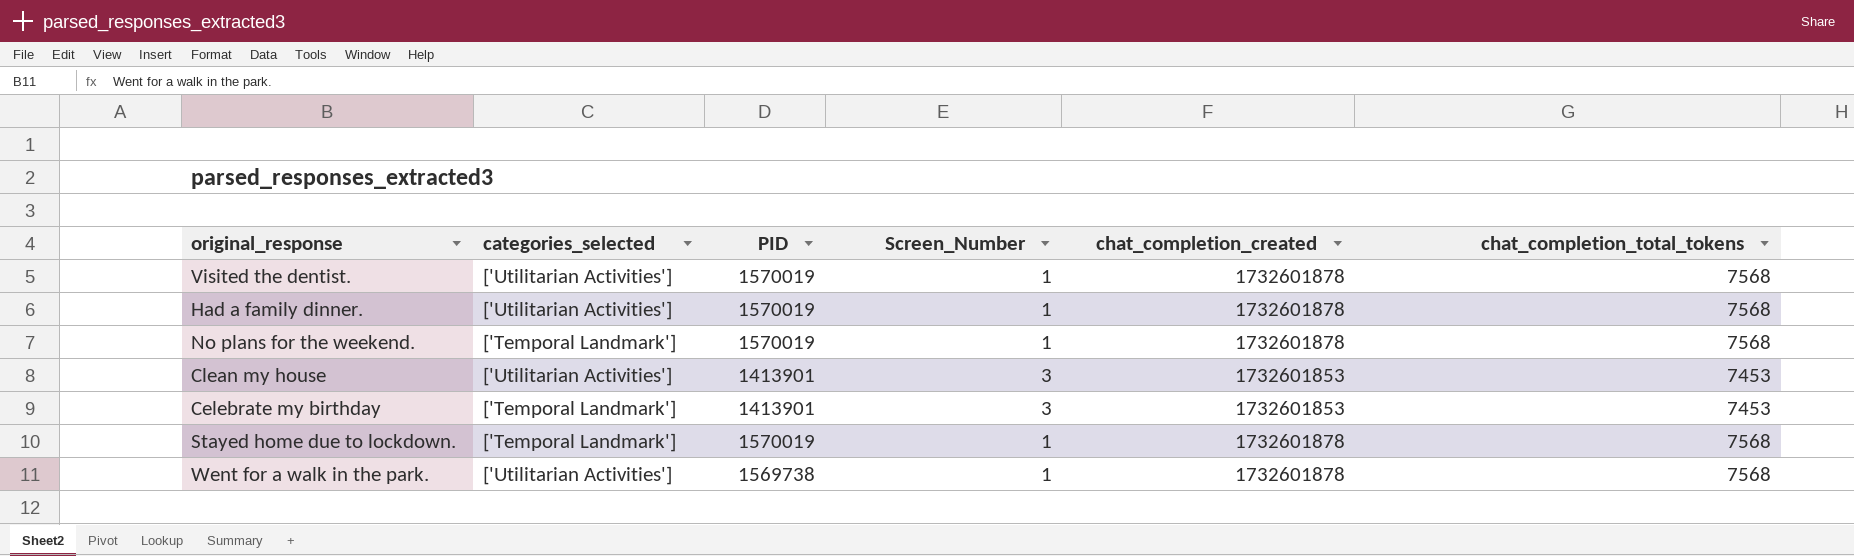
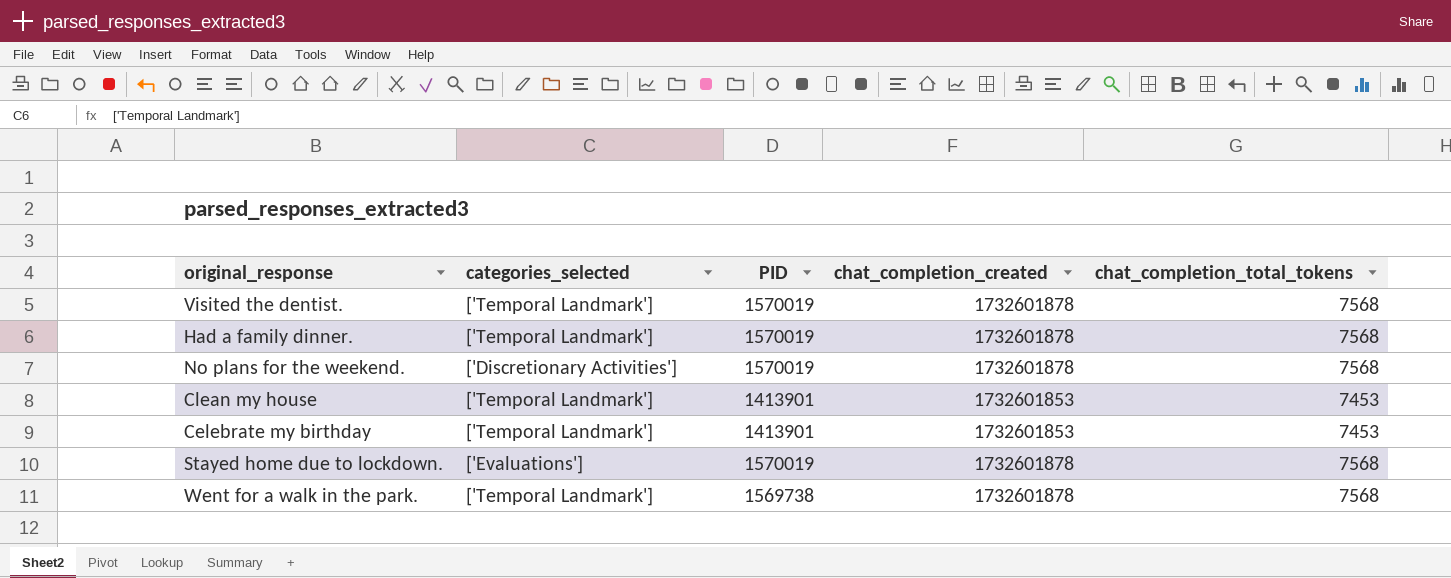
column Screen_Number | position: 4 -> none
Visited the dentist. | categories_selected: ['Utilitarian Activities'] -> ['Temporal Landmark']
Had a family dinner. | categories_selected: ['Utilitarian Activities'] -> ['Temporal Landmark']
No plans for the weekend. | categories_selected: ['Temporal Landmark'] -> ['Discretionary Activities']
Clean my house | categories_selected: ['Utilitarian Activities'] -> ['Temporal Landmark']
Stayed home due to lockdown. | categories_selected: ['Temporal Landmark'] -> ['Evaluations']
Went for a walk in the park. | categories_selected: ['Utilitarian Activities'] -> ['Temporal Landmark']

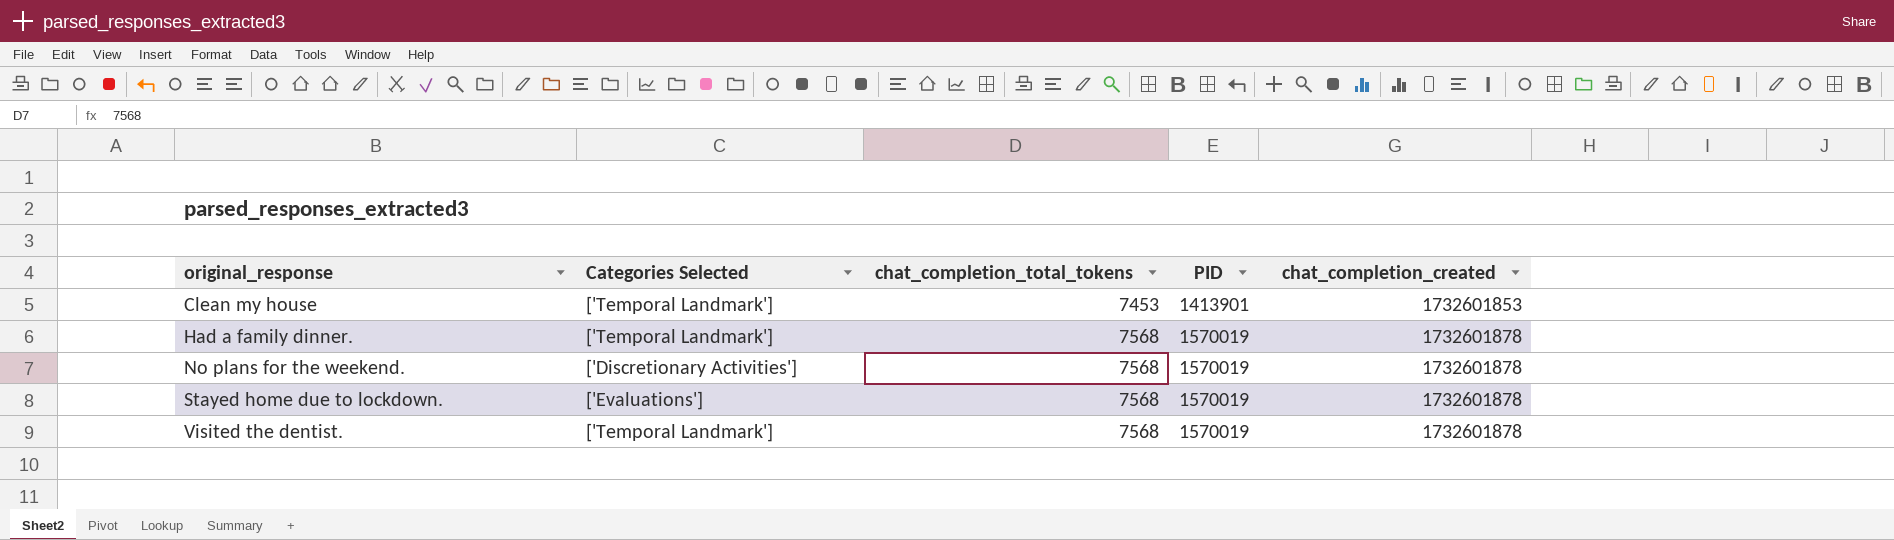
row order: none -> original_response ascending
column name: categories_selected -> Categories Selected
column chat_completion_total_tokens | position: 5 -> 3
row Celebrate my birthday: ['Temporal Landmark'] | 1413901 | 1732601853 | 7453 -> none
row Went for a walk in the park.: ['Temporal Landmark'] | 1569738 | 1732601878 | 7568 -> none

